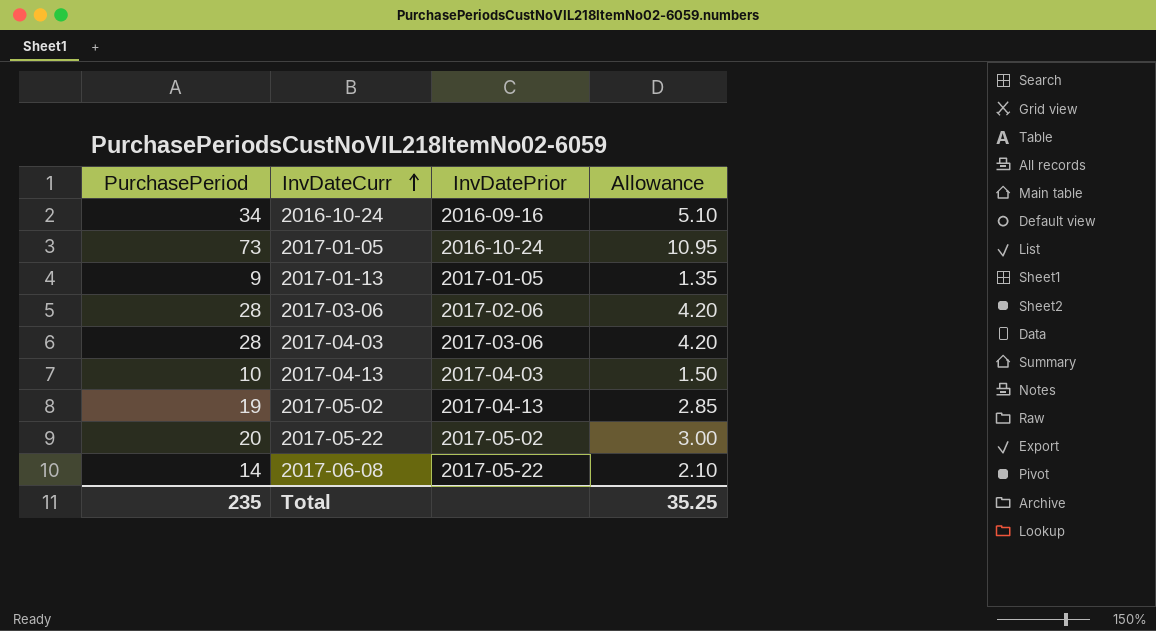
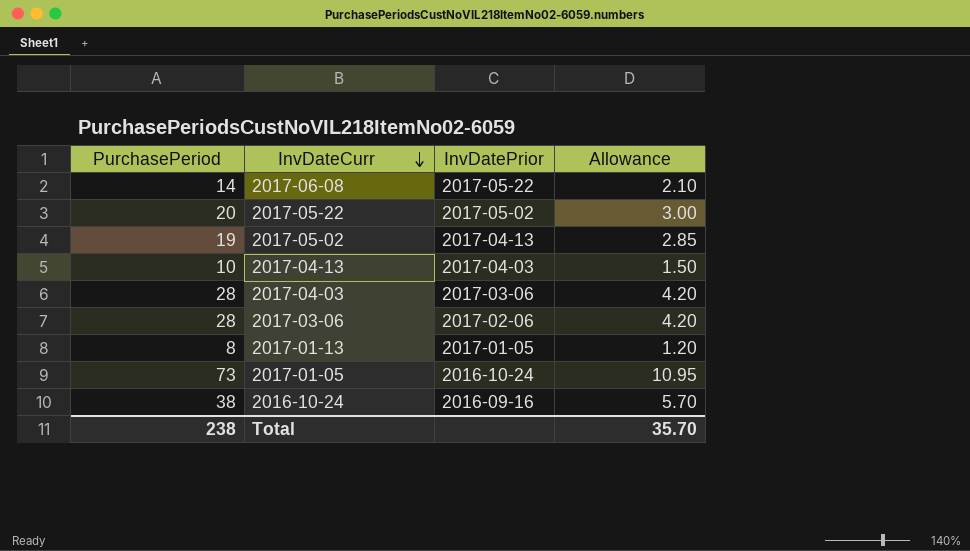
row order: InvDateCurr ascending -> InvDateCurr descending
2017-01-13 | PurchasePeriod: 9 -> 8
2017-01-13 | Allowance: 1.35 -> 1.20
2016-10-24 | PurchasePeriod: 34 -> 38
2016-10-24 | Allowance: 5.10 -> 5.70
Total | PurchasePeriod: 235 -> 238
Total | Allowance: 35.25 -> 35.70

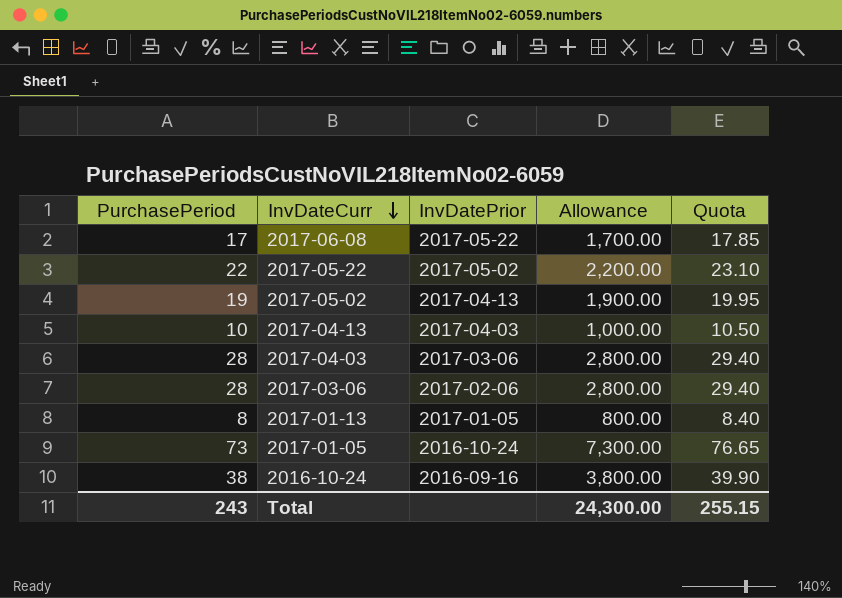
column Allowance | formula: [PurchasePeriod] * 0.15 -> [PurchasePeriod] * 100
column Quota | formula: none -> [PurchasePeriod] * 1.05
2017-06-08 | PurchasePeriod: 14 -> 17
2017-05-22 | PurchasePeriod: 20 -> 22
Total | PurchasePeriod: 238 -> 243
Total | Allowance: 35.70 -> 24,300.00

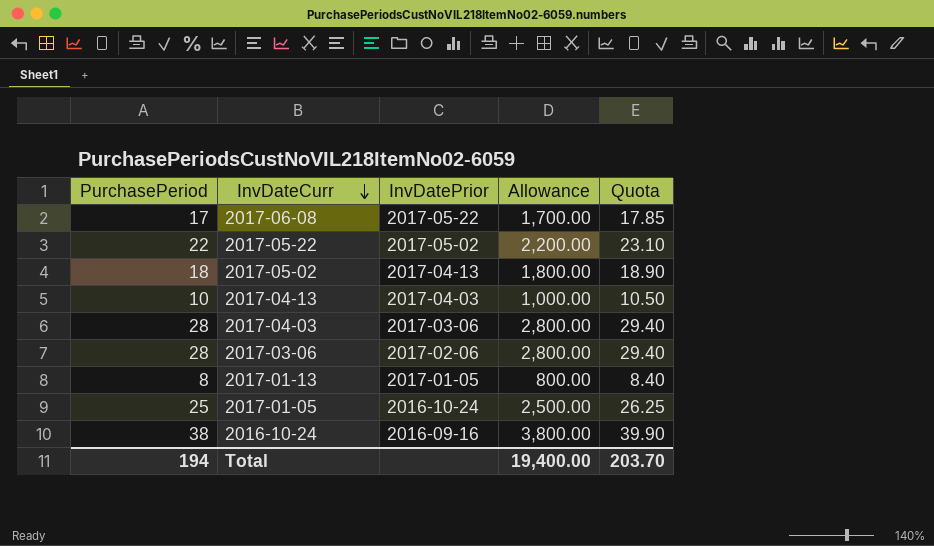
2017-05-02 | PurchasePeriod: 19 -> 18
2017-05-02 | Allowance: 1,900.00 -> 1,800.00
2017-05-02 | Quota: 19.95 -> 18.90
2017-01-05 | PurchasePeriod: 73 -> 25
2017-01-05 | Allowance: 7,300.00 -> 2,500.00
2017-01-05 | Quota: 76.65 -> 26.25
Total | PurchasePeriod: 243 -> 194
Total | Allowance: 24,300.00 -> 19,400.00
Total | Quota: 255.15 -> 203.70

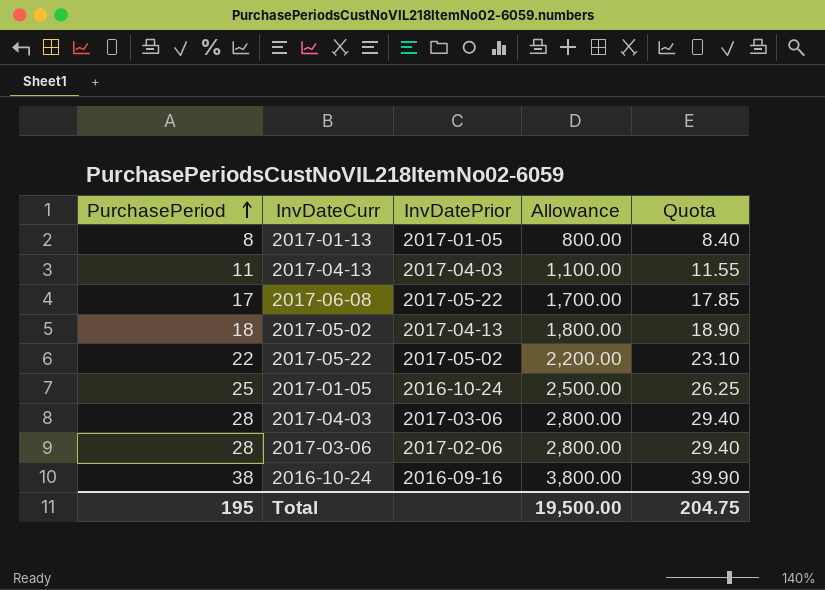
row order: InvDateCurr descending -> PurchasePeriod ascending
2017-04-13 | PurchasePeriod: 10 -> 11
2017-04-13 | Allowance: 1,000.00 -> 1,100.00
2017-04-13 | Quota: 10.50 -> 11.55
Total | PurchasePeriod: 194 -> 195
Total | Allowance: 19,400.00 -> 19,500.00
Total | Quota: 203.70 -> 204.75

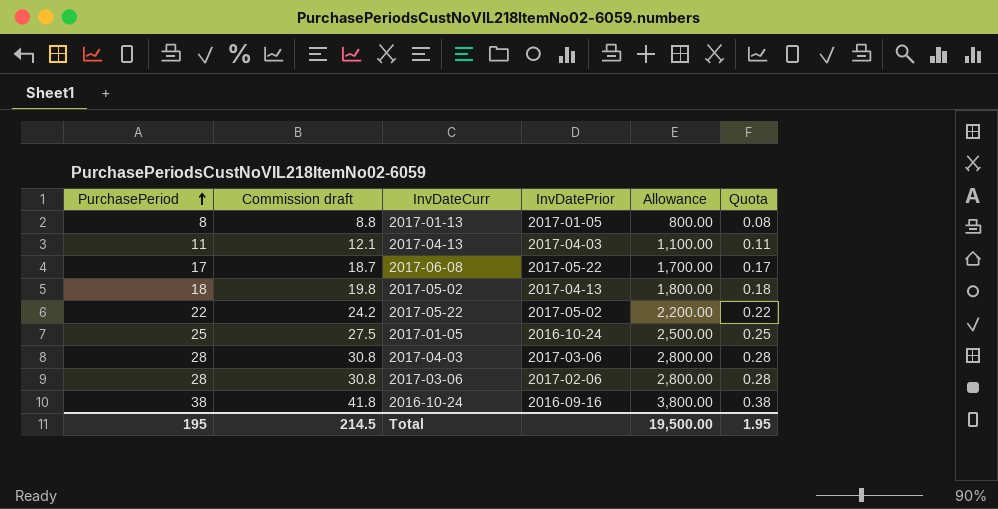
column Commission draft | formula: none -> [PurchasePeriod] * 1.1
column Quota | formula: [PurchasePeriod] * 1.05 -> [PurchasePeriod] * 0.01
Total | Quota: 204.75 -> 1.95

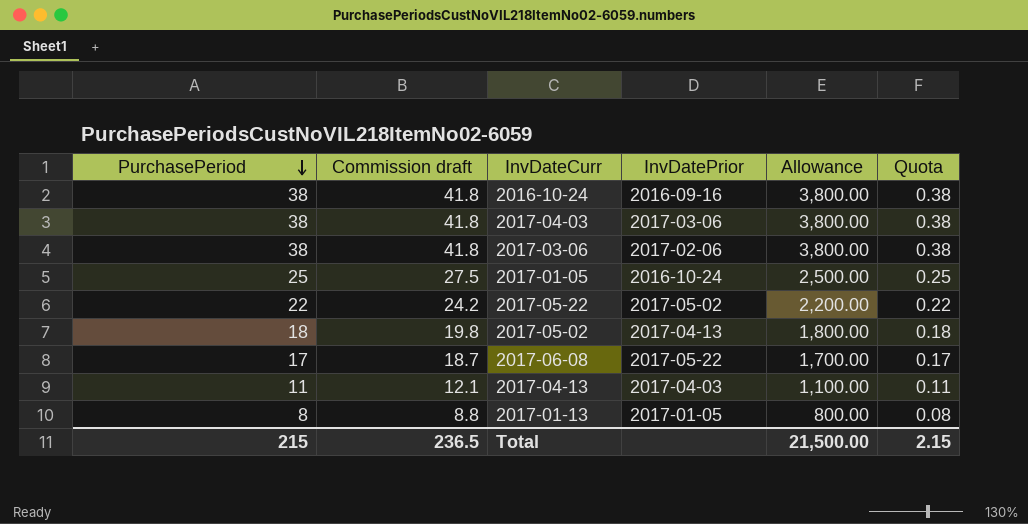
row order: PurchasePeriod ascending -> PurchasePeriod descending
2017-04-03 | PurchasePeriod: 28 -> 38
2017-04-03 | Commission draft: 30.8 -> 41.8
2017-04-03 | Allowance: 2,800.00 -> 3,800.00
2017-04-03 | Quota: 0.28 -> 0.38
2017-03-06 | PurchasePeriod: 28 -> 38
2017-03-06 | Commission draft: 30.8 -> 41.8
2017-03-06 | Allowance: 2,800.00 -> 3,800.00
2017-03-06 | Quota: 0.28 -> 0.38
Total | PurchasePeriod: 195 -> 215
Total | Commission draft: 214.5 -> 236.5
Total | Allowance: 19,500.00 -> 21,500.00
Total | Quota: 1.95 -> 2.15

